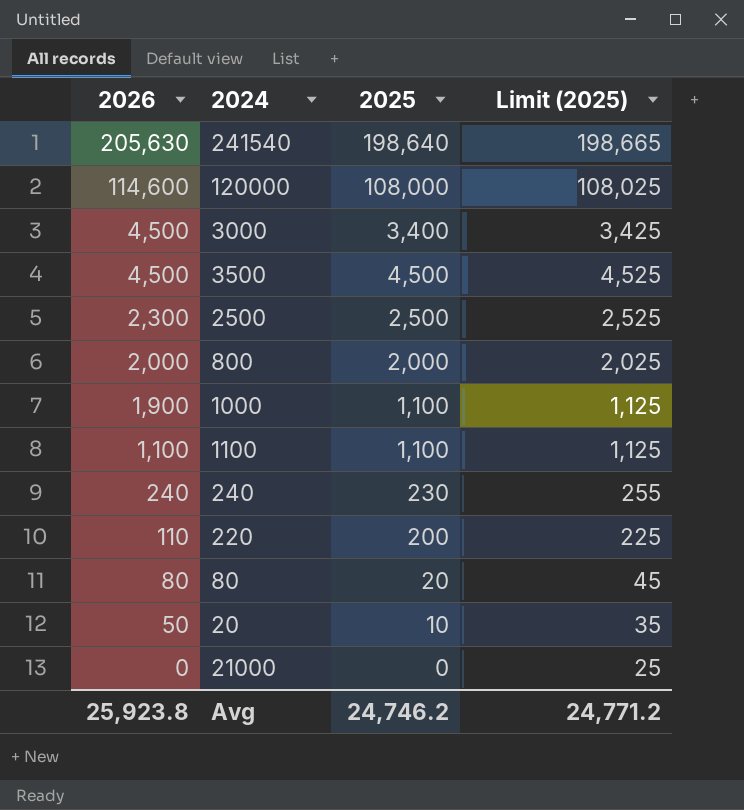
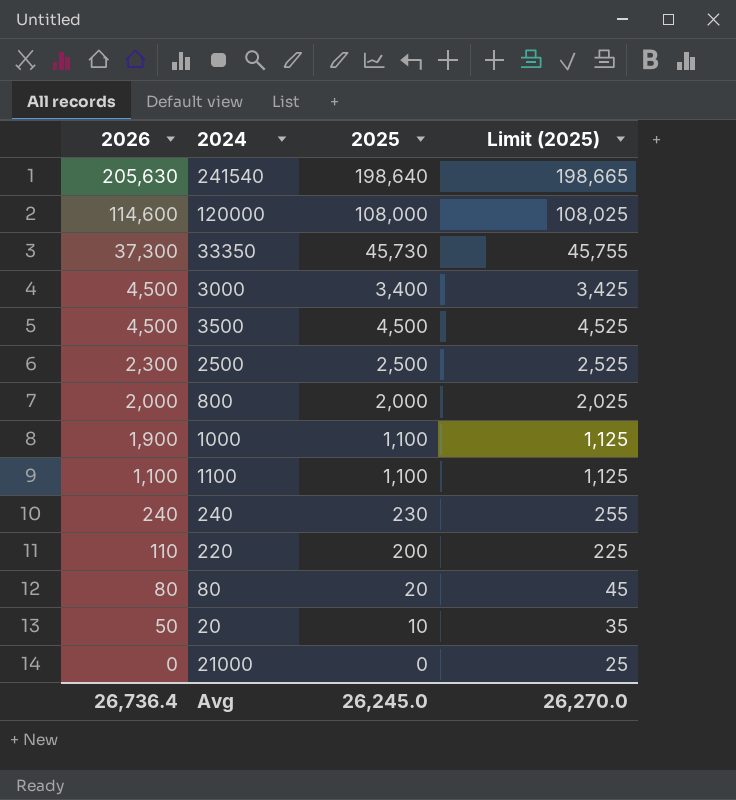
row 33350: none -> 37,300 | 45,730 | 45,755
Avg | 2026: 25,923.8 -> 26,736.4
Avg | 2025: 24,746.2 -> 26,245.0
Avg | Limit (2025): 24,771.2 -> 26,270.0

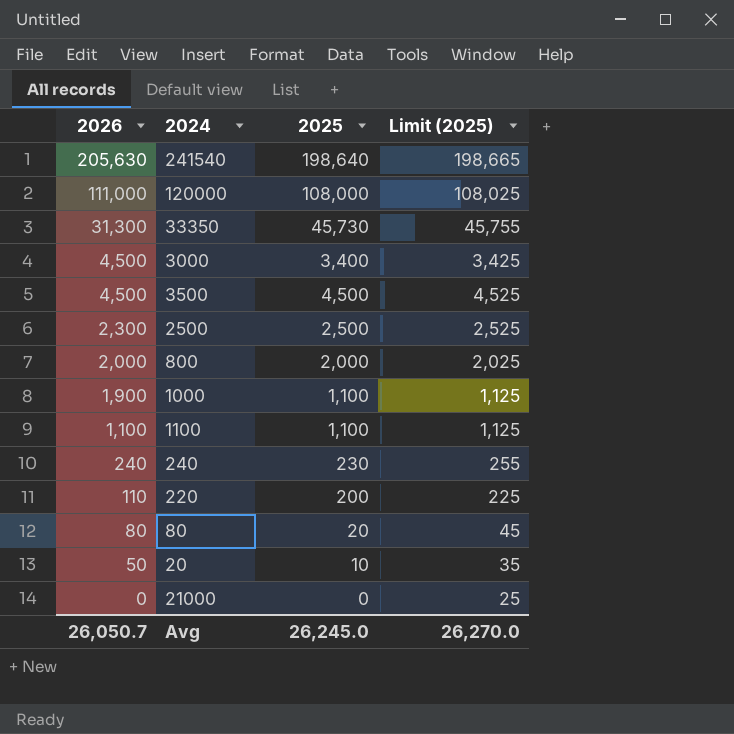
120000 | 2026: 114,600 -> 111,000
33350 | 2026: 37,300 -> 31,300
Avg | 2026: 26,736.4 -> 26,050.7

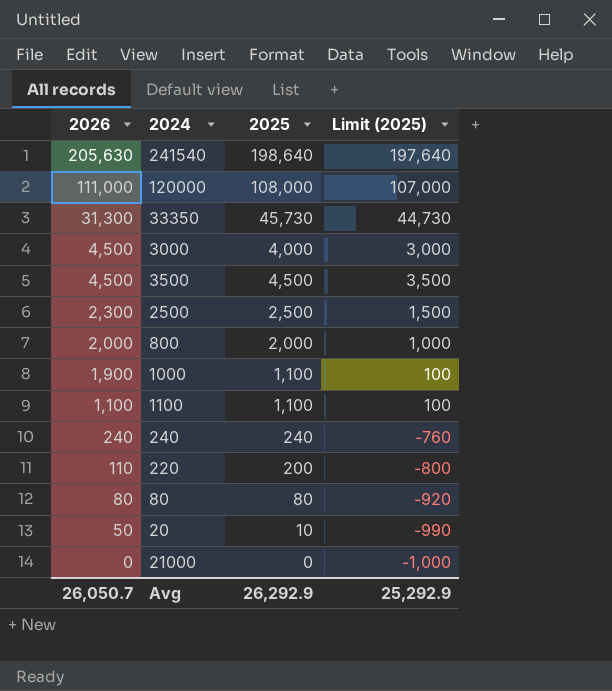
column Limit (2025) | formula: [2025] + 25 -> [2025] - 1000
3000 | 2025: 3,400 -> 4,000
240 | 2025: 230 -> 240
80 | 2025: 20 -> 80
Avg | 2025: 26,245.0 -> 26,292.9
Avg | Limit (2025): 26,270.0 -> 25,292.9

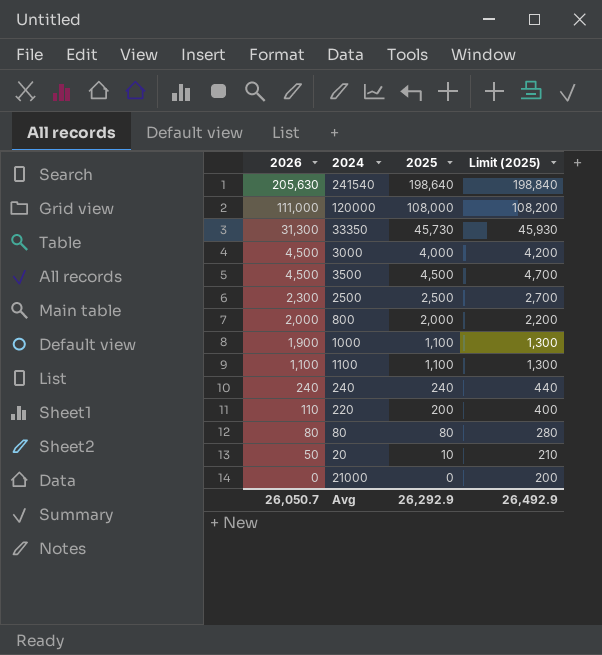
column Limit (2025) | formula: [2025] - 1000 -> [2025] + 200
Avg | Limit (2025): 25,292.9 -> 26,492.9

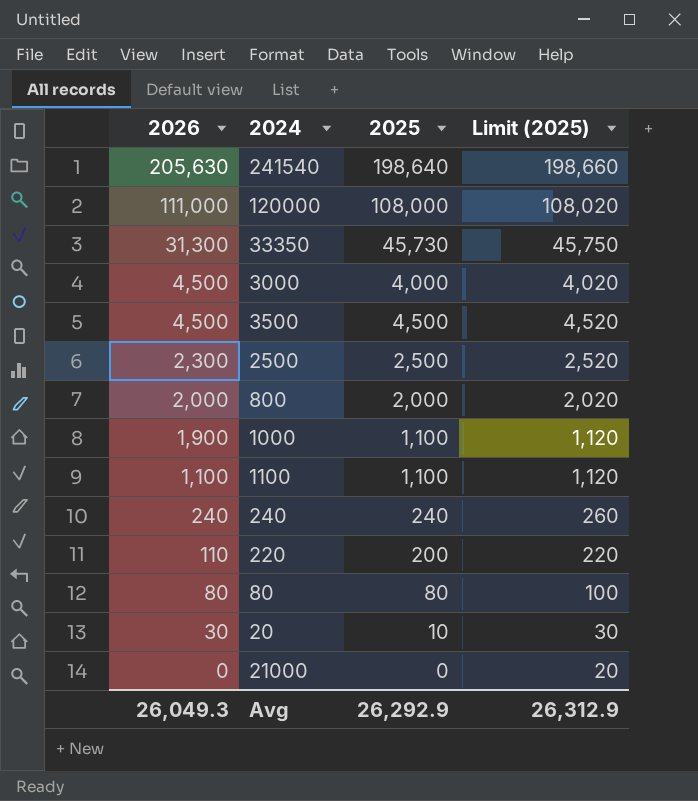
column Limit (2025) | formula: [2025] + 200 -> [2025] + 20
20 | 2026: 50 -> 30
Avg | 2026: 26,050.7 -> 26,049.3
Avg | Limit (2025): 26,492.9 -> 26,312.9

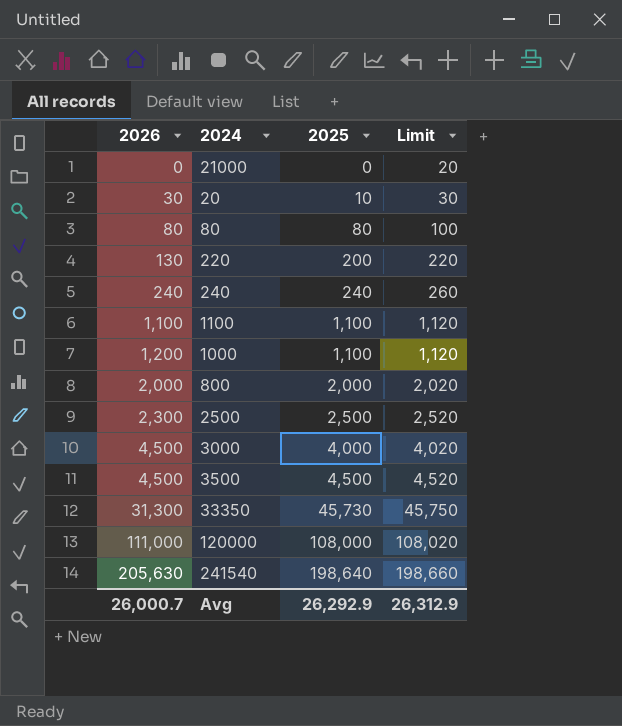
row order: 2026 descending -> 2026 ascending
column name: Limit (2025) -> Limit
220 | 2026: 110 -> 130
1000 | 2026: 1,900 -> 1,200
Avg | 2026: 26,049.3 -> 26,000.7

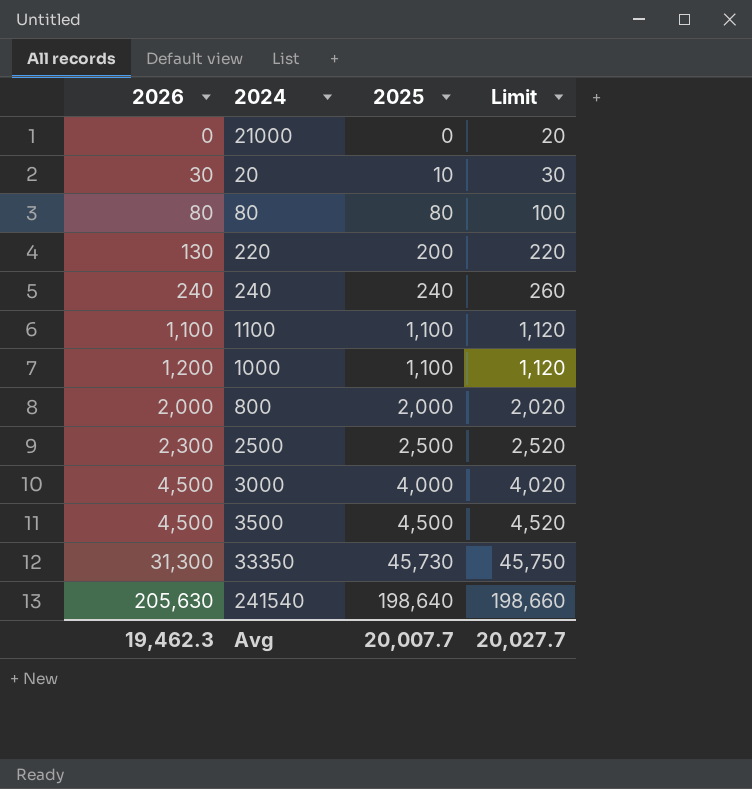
row 120000: 111,000 | 108,000 | 108,020 -> none
Avg | 2026: 26,000.7 -> 19,462.3
Avg | 2025: 26,292.9 -> 20,007.7
Avg | Limit: 26,312.9 -> 20,027.7

